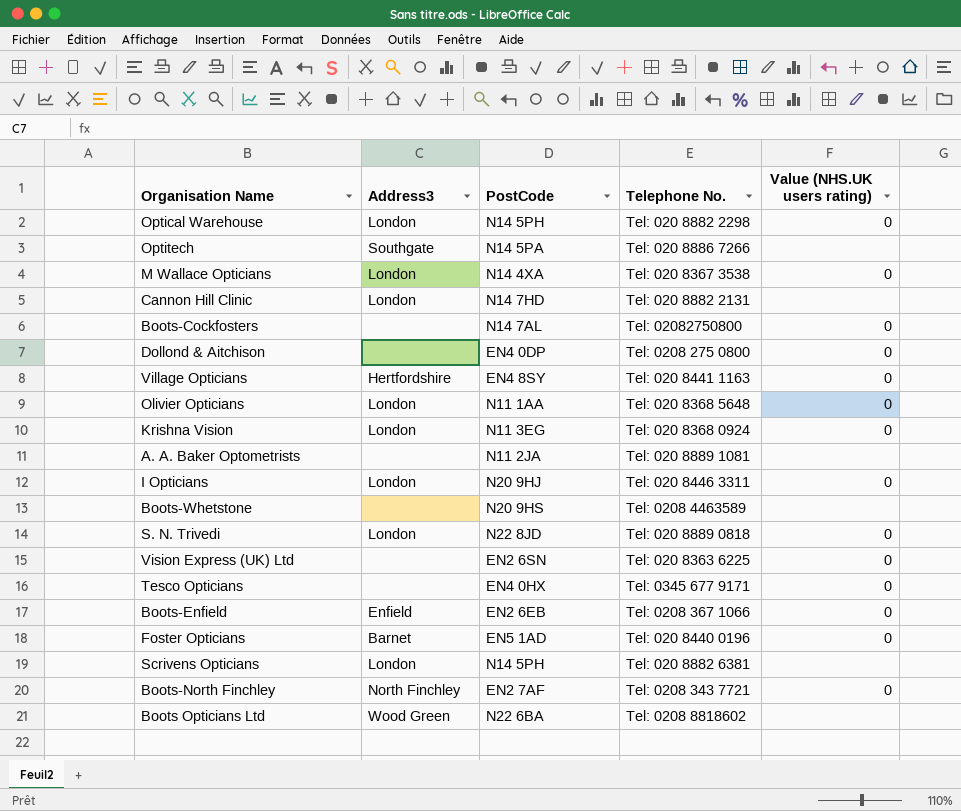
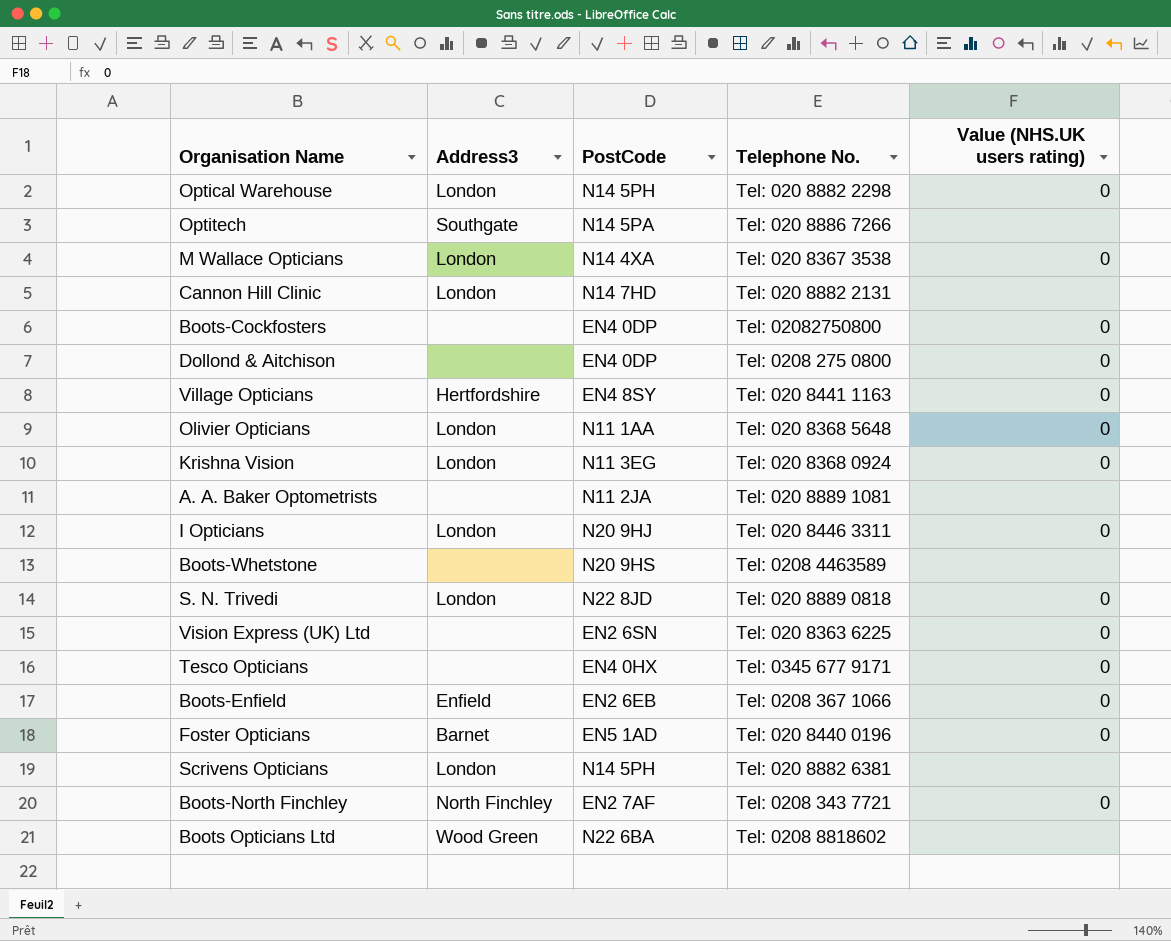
Boots-Cockfosters | PostCode: N14 7AL -> EN4 0DP

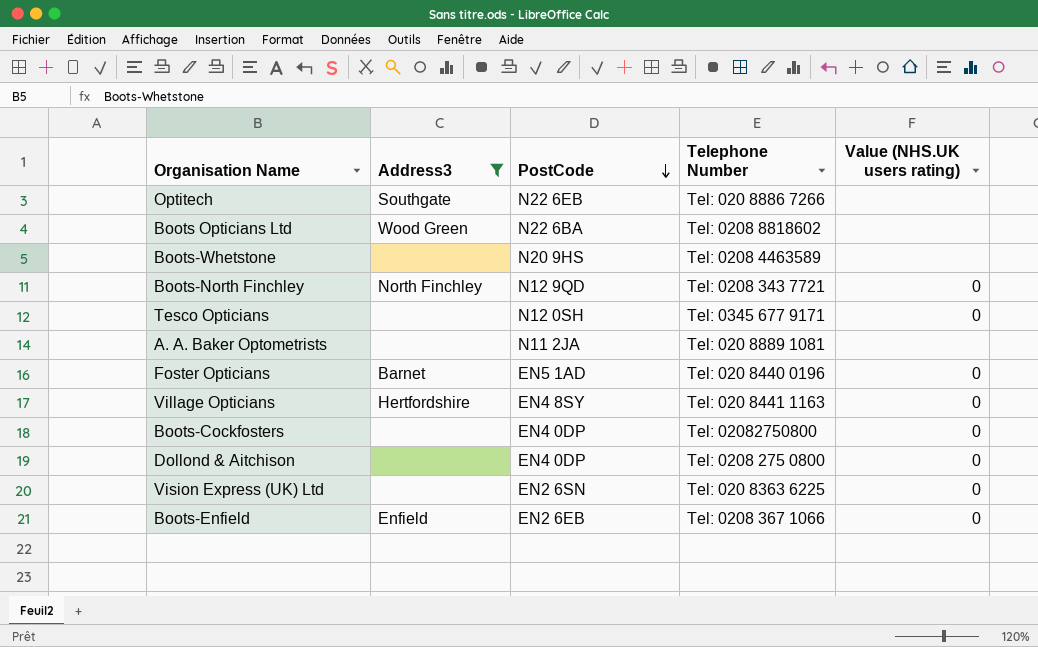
filter: none -> Address3 != London
row order: none -> PostCode descending
column name: Telephone No. -> Telephone Number
Optitech | PostCode: N14 5PA -> N22 6EB
Boots-North Finchley | PostCode: EN2 7AF -> N12 9QD
Tesco Opticians | PostCode: EN4 0HX -> N12 0SH

